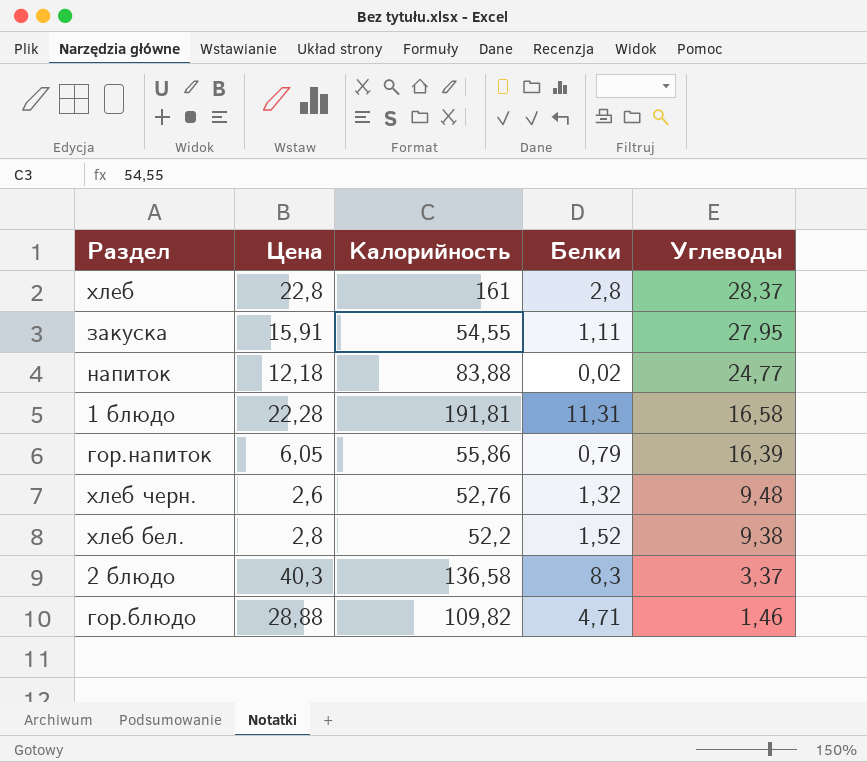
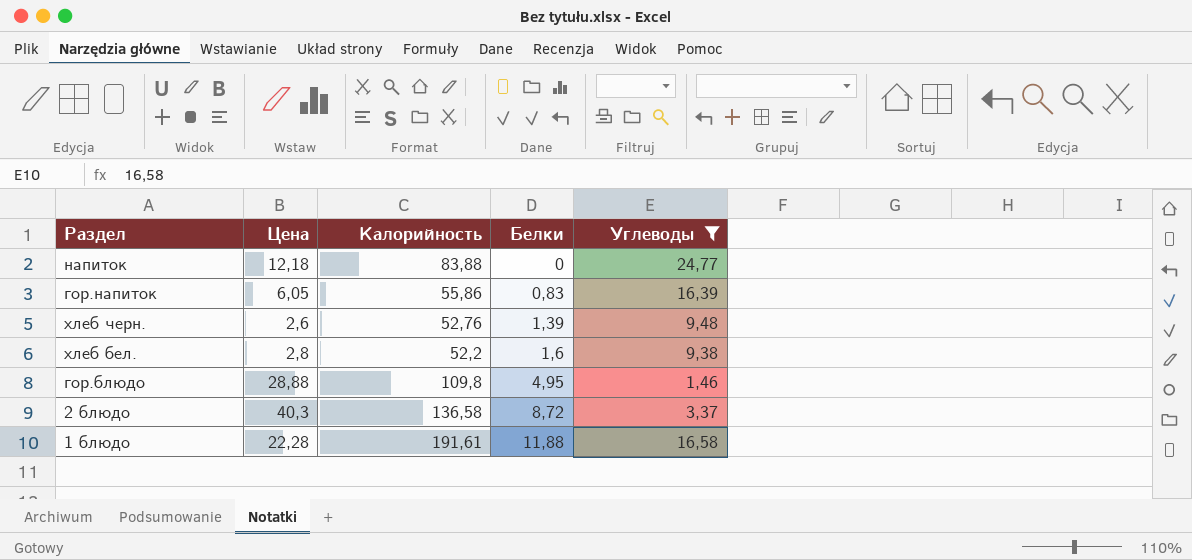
filter: none -> Углеводы <= 24,77
row order: Углеводы descending -> Белки ascending
напиток | Белки: 0,02 -> 0
гор.напиток | Белки: 0,79 -> 0,83
хлеб черн. | Белки: 1,32 -> 1,39
хлеб бел. | Белки: 1,52 -> 1,6
гор.блюдо | Калорийность: 109,82 -> 109,8
гор.блюдо | Белки: 4,71 -> 4,95
2 блюдо | Белки: 8,3 -> 8,72
1 блюдо | Калорийность: 191,81 -> 191,61
1 блюдо | Белки: 11,31 -> 11,88

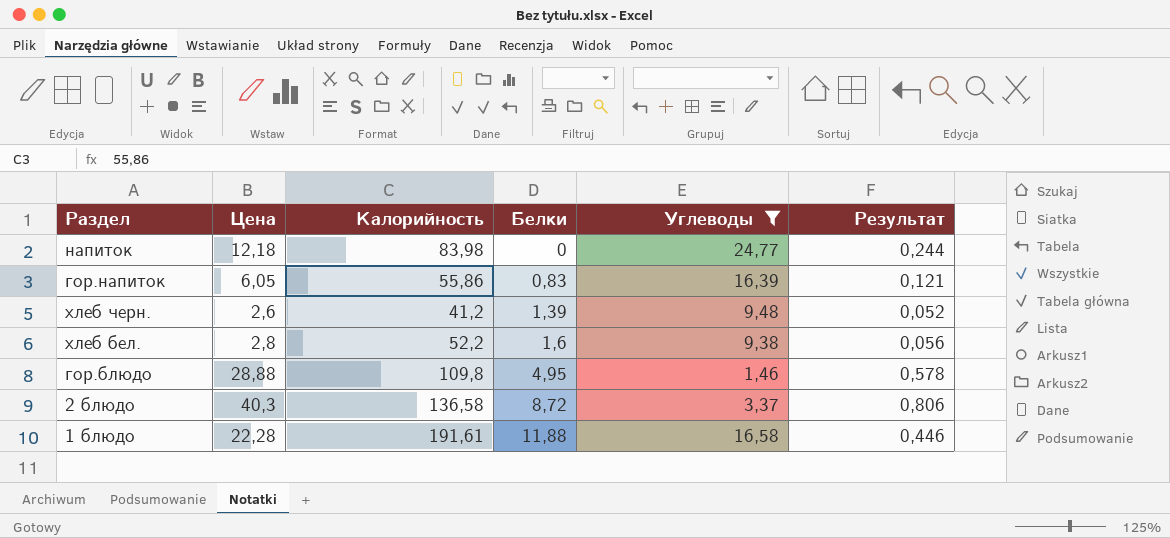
column Результат | formula: none -> [Цена] * 0,02
напиток | Калорийность: 83,88 -> 83,98
хлеб черн. | Калорийность: 52,76 -> 41,2

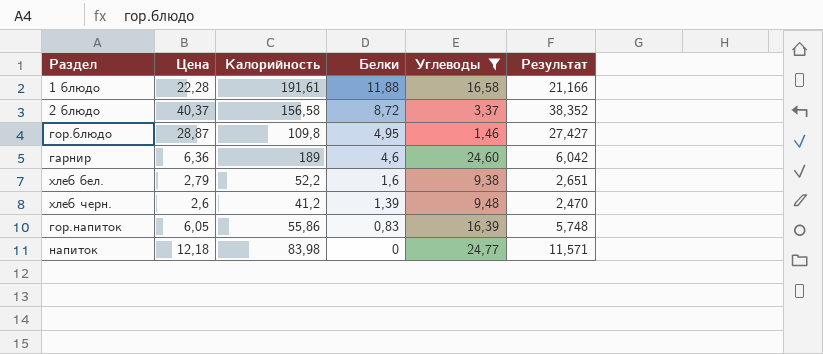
row order: Белки ascending -> Белки descending
column Результат | formula: [Цена] * 0,02 -> [Цена] * 0,95
2 блюдо | Цена: 40,3 -> 40,37
2 блюдо | Калорийность: 136,58 -> 156,58
гор.блюдо | Цена: 28,88 -> 28,87
row гарнир: none -> 6,36 | 189 | 4,6 | 24,60 | 6,042
хлеб бел. | Цена: 2,8 -> 2,79

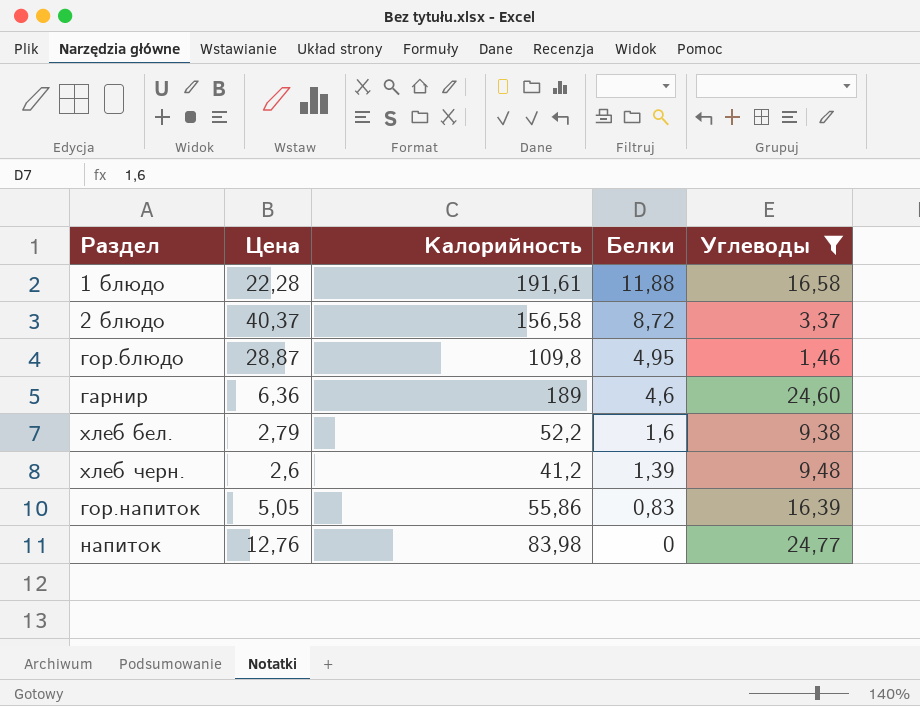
column Результат | formula: [Цена] * 0,95 -> none
гор.напиток | Цена: 6,05 -> 5,05
напиток | Цена: 12,18 -> 12,76

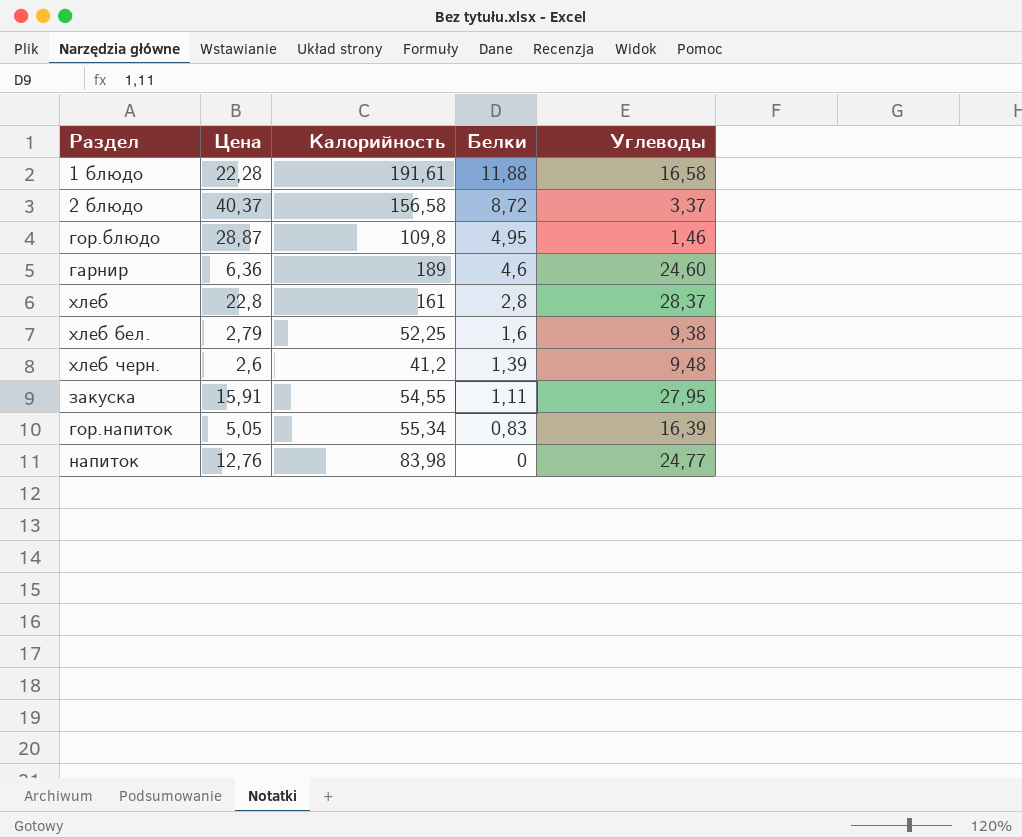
filter: Углеводы <= 24,77 -> none
хлеб бел. | Калорийность: 52,2 -> 52,25
гор.напиток | Калорийность: 55,86 -> 55,34

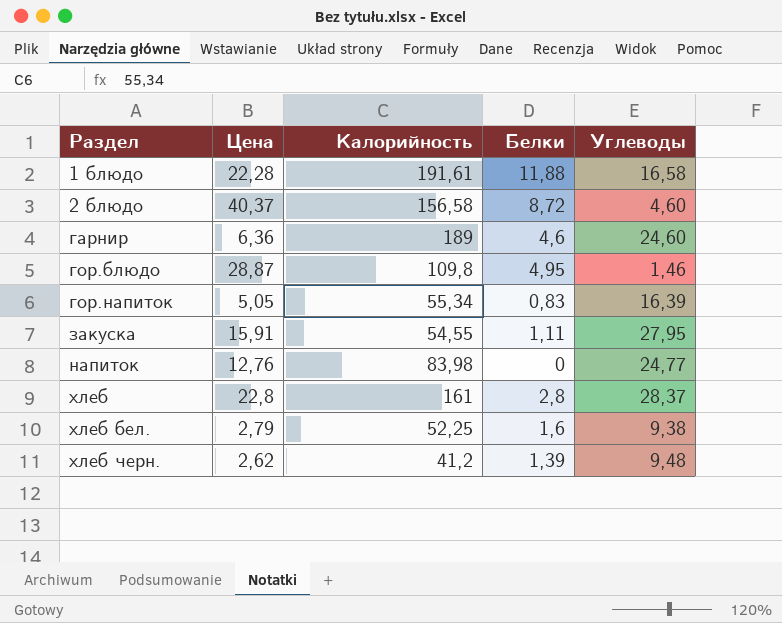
row order: Белки descending -> Раздел ascending
2 блюдо | Углеводы: 3,37 -> 4,60
хлеб черн. | Цена: 2,6 -> 2,62

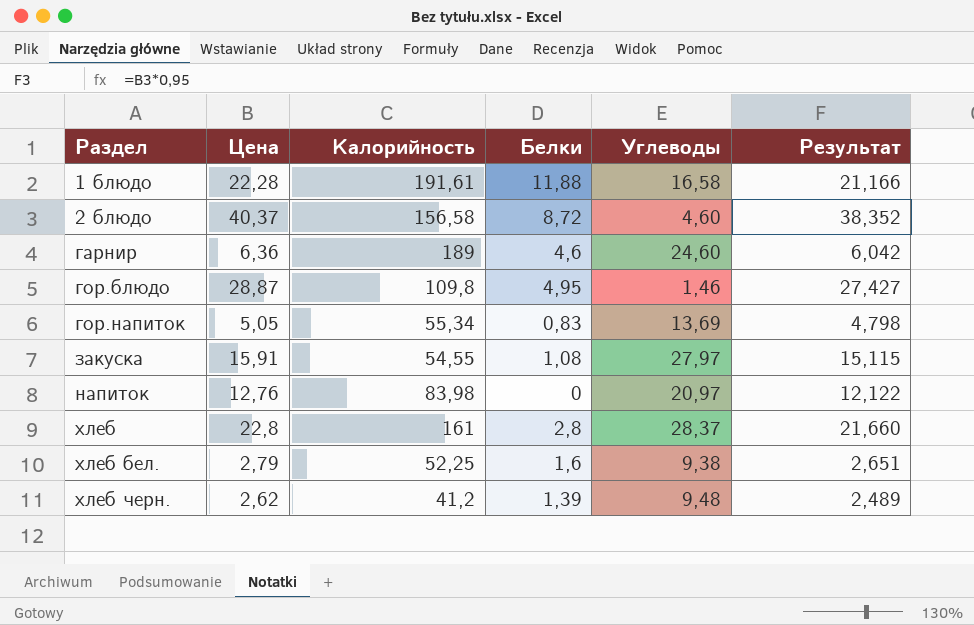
column Результат | formula: none -> [Цена] * 0,95
гор.напиток | Углеводы: 16,39 -> 13,69
закуска | Белки: 1,11 -> 1,08
закуска | Углеводы: 27,95 -> 27,97
напиток | Углеводы: 24,77 -> 20,97

